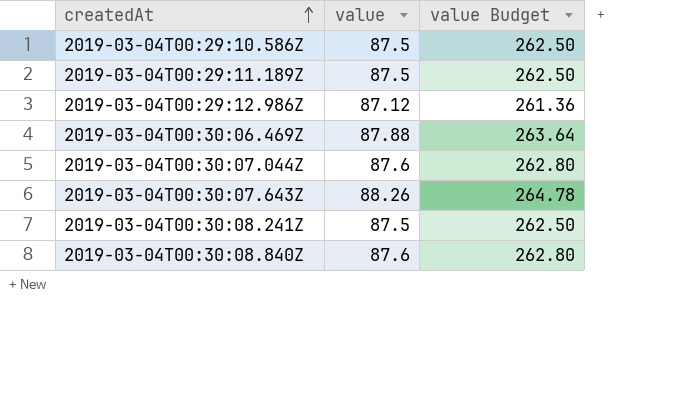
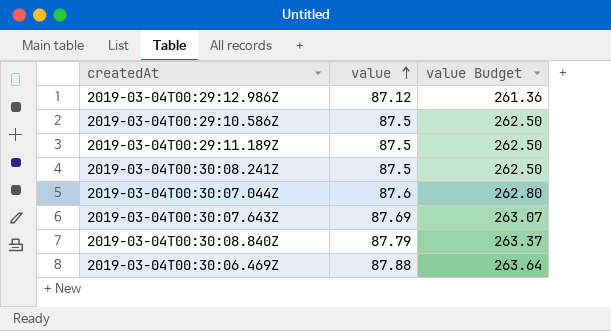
row order: createdAt ascending -> value ascending
2019-03-04T00:30:07.643Z | value: 88.26 -> 87.69
2019-03-04T00:30:07.643Z | value Budget: 264.78 -> 263.07
2019-03-04T00:30:08.840Z | value: 87.6 -> 87.79
2019-03-04T00:30:08.840Z | value Budget: 262.80 -> 263.37

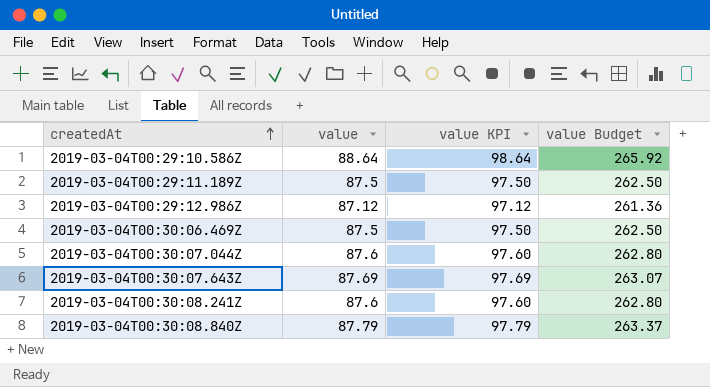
row order: value ascending -> createdAt ascending
column value KPI | formula: none -> [value] + 10
2019-03-04T00:29:10.586Z | value: 87.5 -> 88.64
2019-03-04T00:29:10.586Z | value Budget: 262.50 -> 265.92
2019-03-04T00:30:06.469Z | value: 87.88 -> 87.5
2019-03-04T00:30:06.469Z | value Budget: 263.64 -> 262.50
2019-03-04T00:30:08.241Z | value: 87.5 -> 87.6
2019-03-04T00:30:08.241Z | value Budget: 262.50 -> 262.80

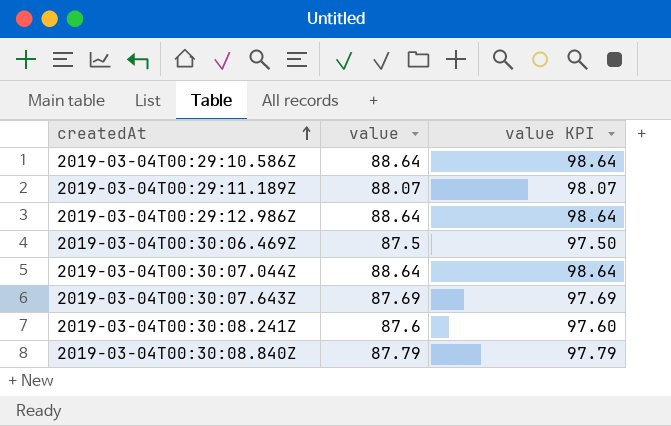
column value Budget | formula: [value] * 3 -> none
2019-03-04T00:29:11.189Z | value: 87.5 -> 88.07
2019-03-04T00:29:11.189Z | value KPI: 97.50 -> 98.07
2019-03-04T00:29:12.986Z | value: 87.12 -> 88.64
2019-03-04T00:29:12.986Z | value KPI: 97.12 -> 98.64
2019-03-04T00:30:07.044Z | value: 87.6 -> 88.64
2019-03-04T00:30:07.044Z | value KPI: 97.60 -> 98.64

